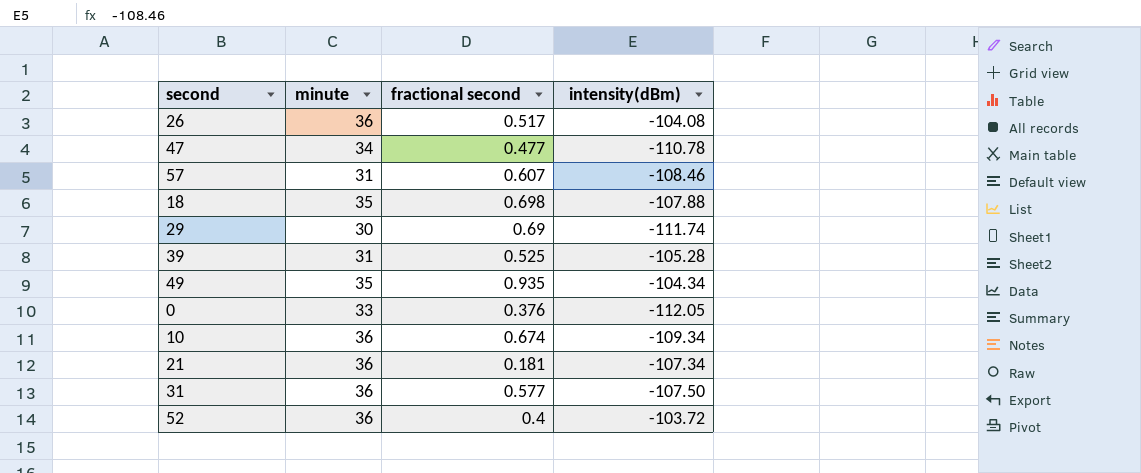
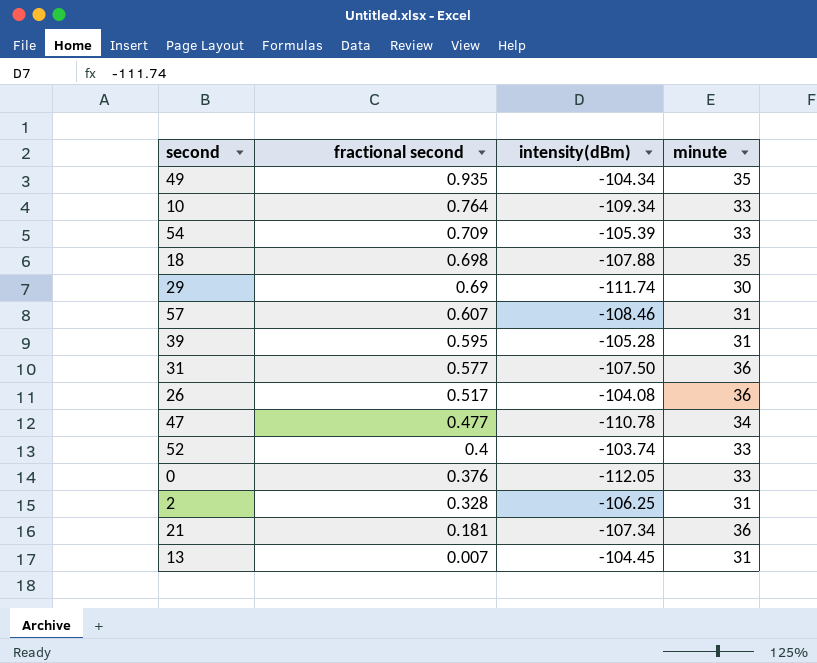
row order: none -> fractional second descending
column minute | position: 2 -> 4
10 | fractional second: 0.674 -> 0.764
10 | minute: 36 -> 33
row 54: none -> 0.709 | -105.39 | 33
39 | fractional second: 0.525 -> 0.595
52 | intensity(dBm): -103.72 -> -103.74
52 | minute: 36 -> 33
row 2: none -> 0.328 | -106.25 | 31
row 13: none -> 0.007 | -104.45 | 31

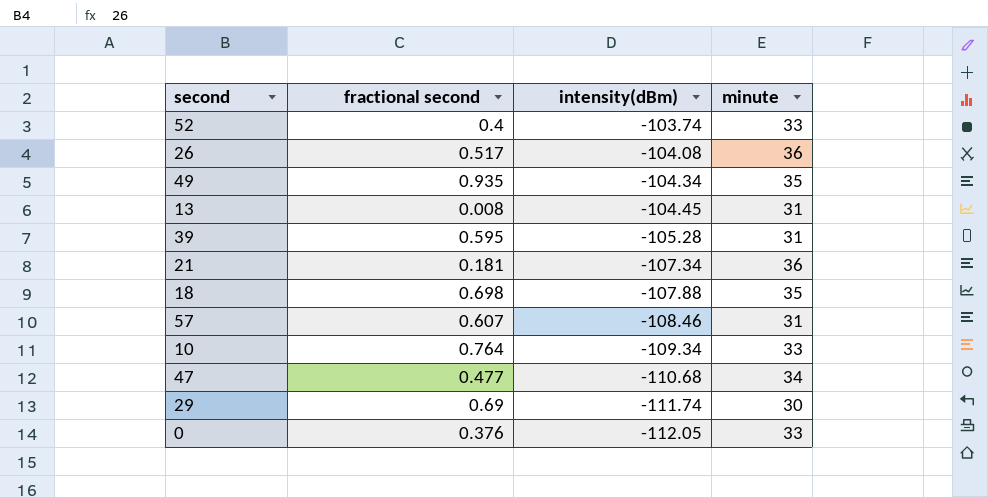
row order: fractional second descending -> intensity(dBm) descending
row 54: 0.709 | -105.39 | 33 -> none
row 31: 0.577 | -107.50 | 36 -> none
row 2: 0.328 | -106.25 | 31 -> none
13 | fractional second: 0.007 -> 0.008
47 | intensity(dBm): -110.78 -> -110.68

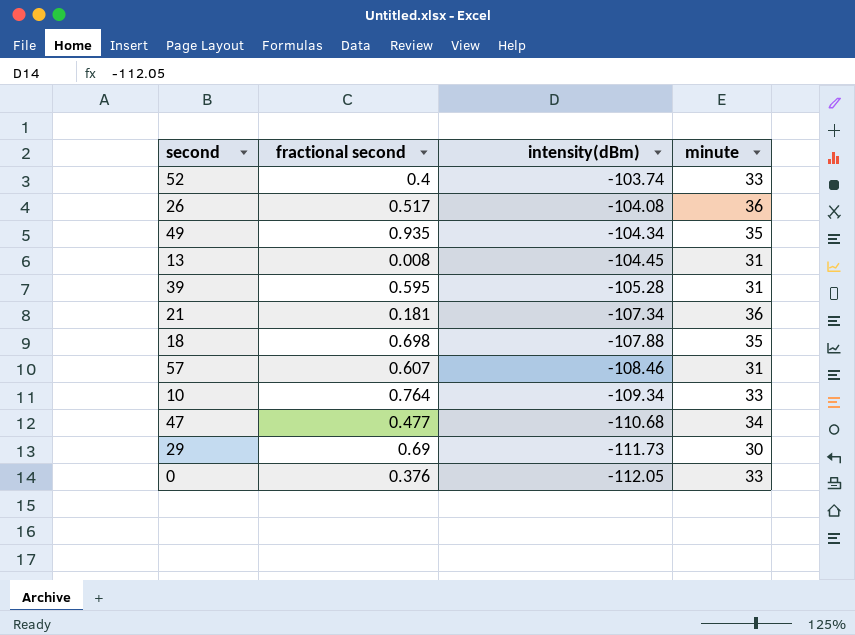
29 | intensity(dBm): -111.74 -> -111.73

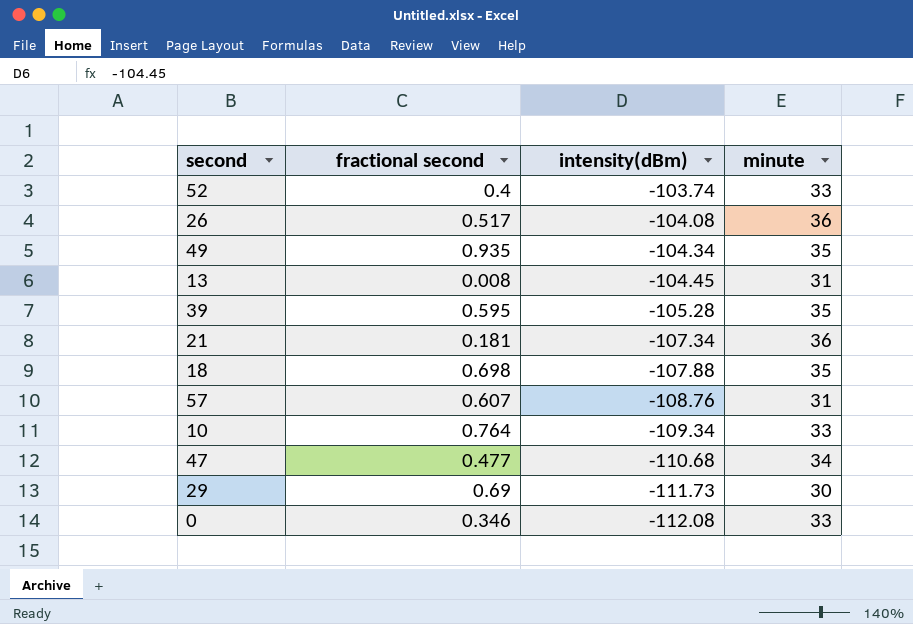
39 | minute: 31 -> 35
57 | intensity(dBm): -108.46 -> -108.76
0 | fractional second: 0.376 -> 0.346
0 | intensity(dBm): -112.05 -> -112.08

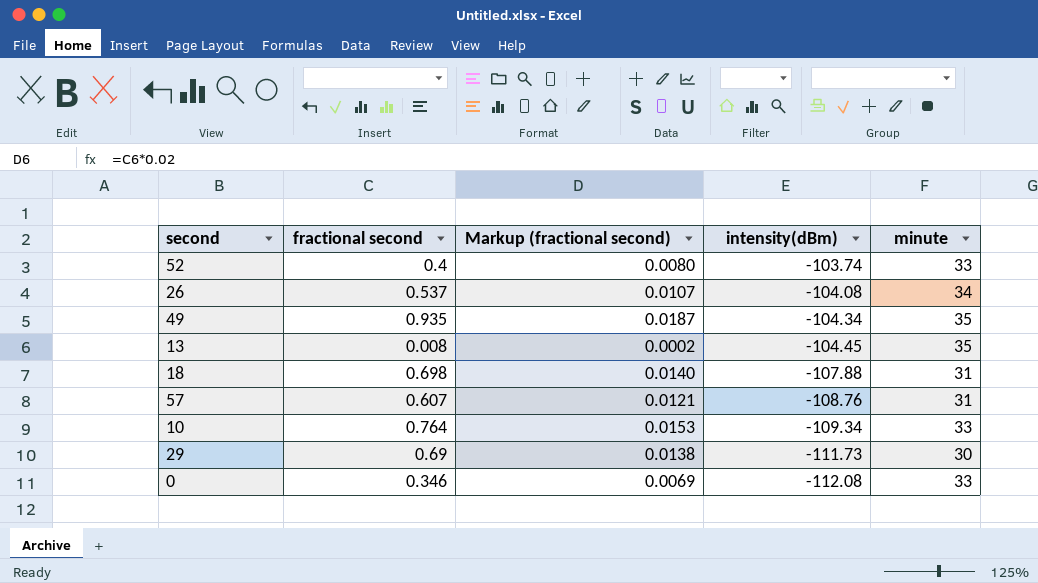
column Markup (fractional second) | formula: none -> [fractional second] * 0.02
row 39: 0.595 | -105.28 | 35 -> none
row 21: 0.181 | -107.34 | 36 -> none
row 47: 0.477 | -110.68 | 34 -> none
26 | fractional second: 0.517 -> 0.537
26 | minute: 36 -> 34
13 | minute: 31 -> 35
18 | minute: 35 -> 31

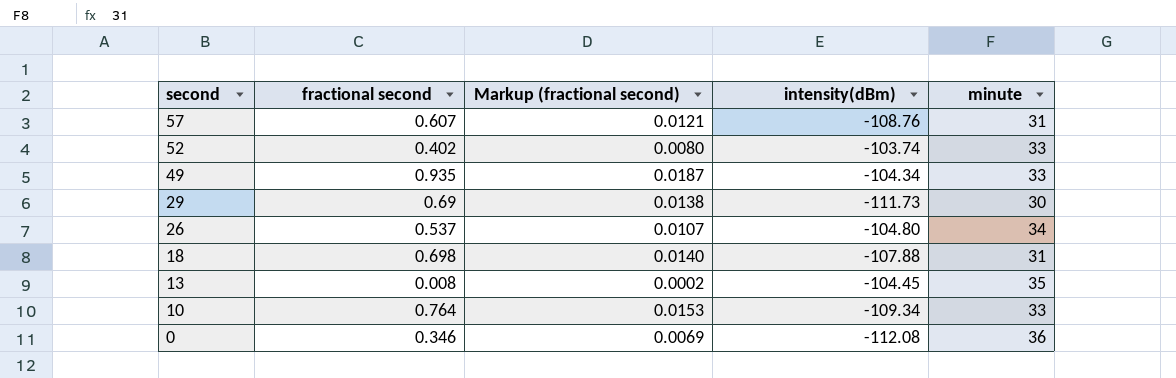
row order: intensity(dBm) descending -> second descending
52 | fractional second: 0.4 -> 0.402
49 | minute: 35 -> 33
26 | intensity(dBm): -104.08 -> -104.80
0 | minute: 33 -> 36

